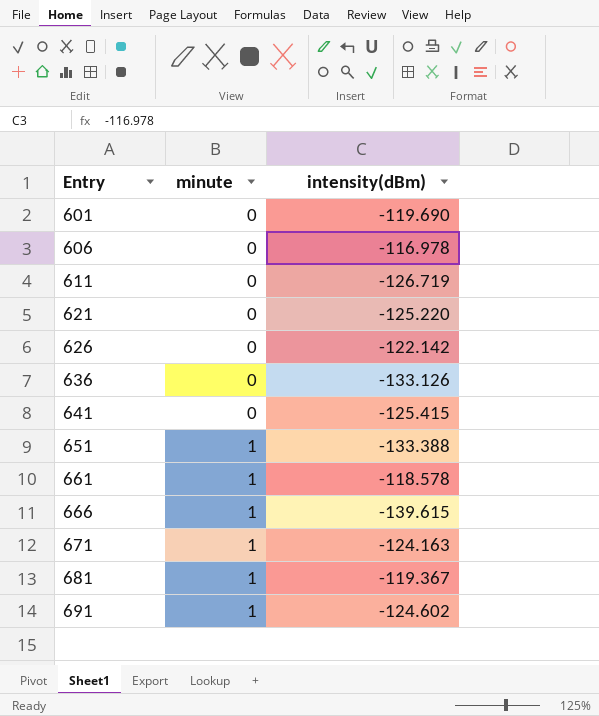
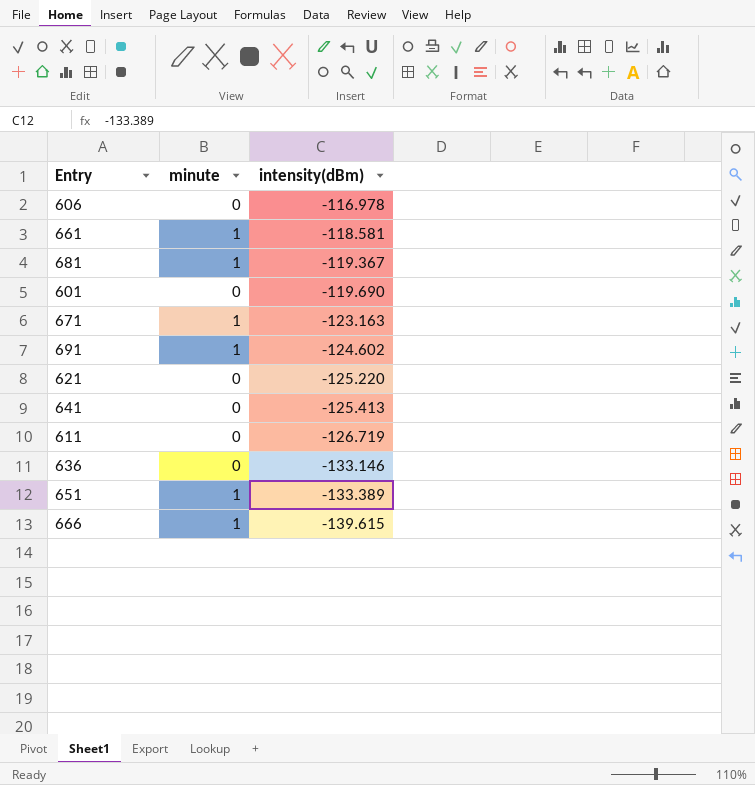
row order: Entry ascending -> intensity(dBm) descending
row 626: 0 | -122.142 -> none
661 | intensity(dBm): -118.578 -> -118.581
671 | intensity(dBm): -124.163 -> -123.163
641 | intensity(dBm): -125.415 -> -125.413
636 | intensity(dBm): -133.126 -> -133.146
651 | intensity(dBm): -133.388 -> -133.389

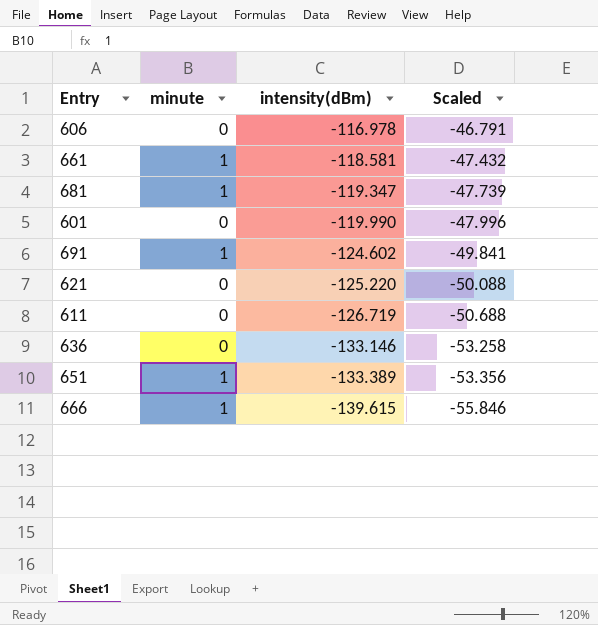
column Scaled | formula: none -> [intensity(dBm)] * 0.4
row 671: 1 | -123.163 -> none
row 641: 0 | -125.413 -> none
681 | intensity(dBm): -119.367 -> -119.347
601 | intensity(dBm): -119.690 -> -119.990

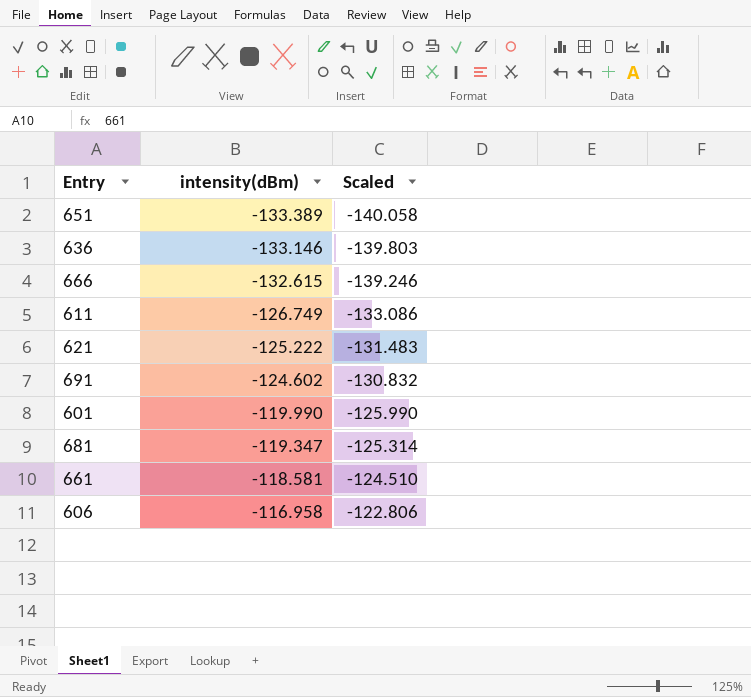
row order: intensity(dBm) descending -> intensity(dBm) ascending
column minute | position: 2 -> none
column Scaled | formula: [intensity(dBm)] * 0.4 -> [intensity(dBm)] * 1.05
666 | intensity(dBm): -139.615 -> -132.615
611 | intensity(dBm): -126.719 -> -126.749
621 | intensity(dBm): -125.220 -> -125.222
606 | intensity(dBm): -116.978 -> -116.958

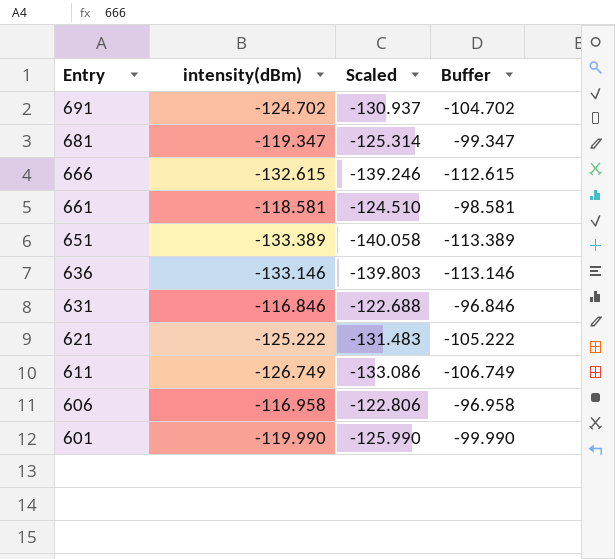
row order: intensity(dBm) ascending -> Entry descending
column Buffer | formula: none -> [intensity(dBm)] + 20
691 | intensity(dBm): -124.602 -> -124.702
691 | Scaled: -130.832 -> -130.937
row 631: none -> -116.846 | -122.688 | -96.846

